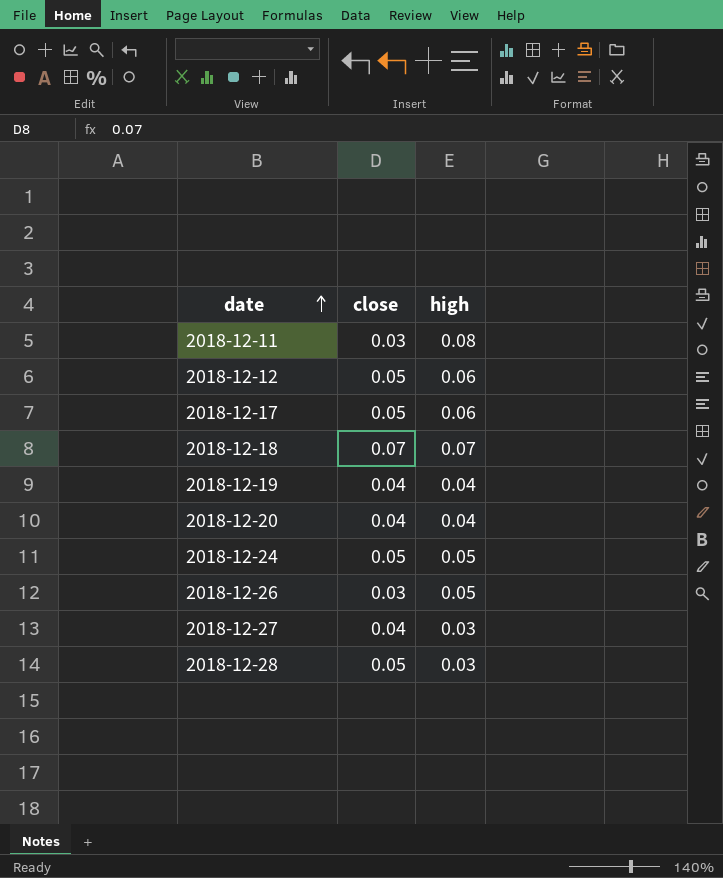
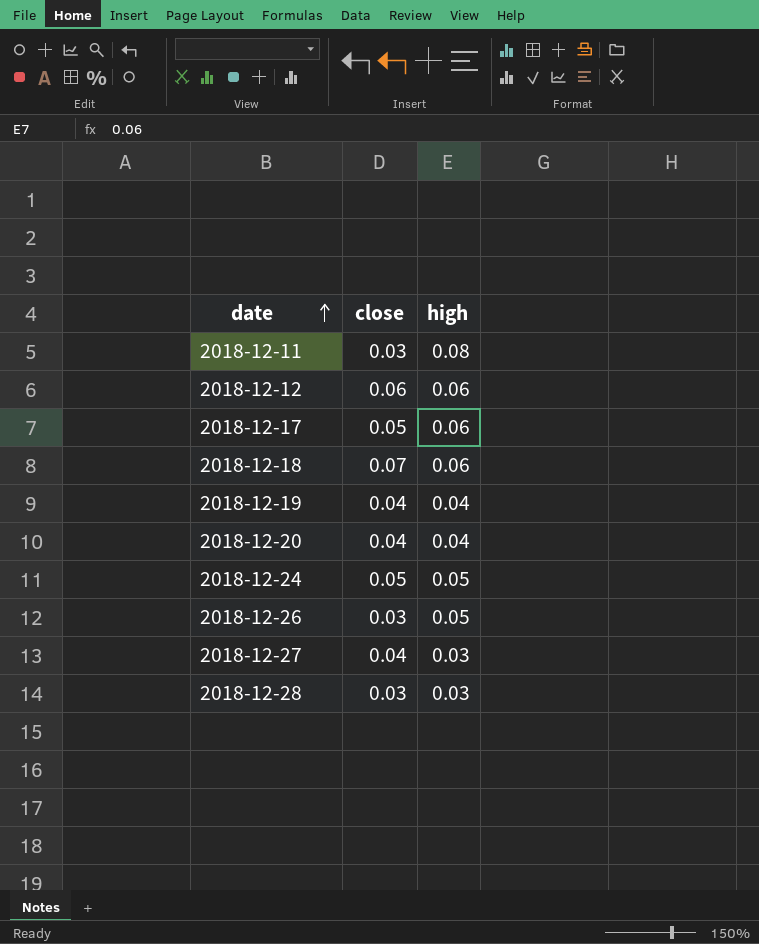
2018-12-12 | close: 0.05 -> 0.06
2018-12-18 | high: 0.07 -> 0.06
2018-12-28 | close: 0.05 -> 0.03

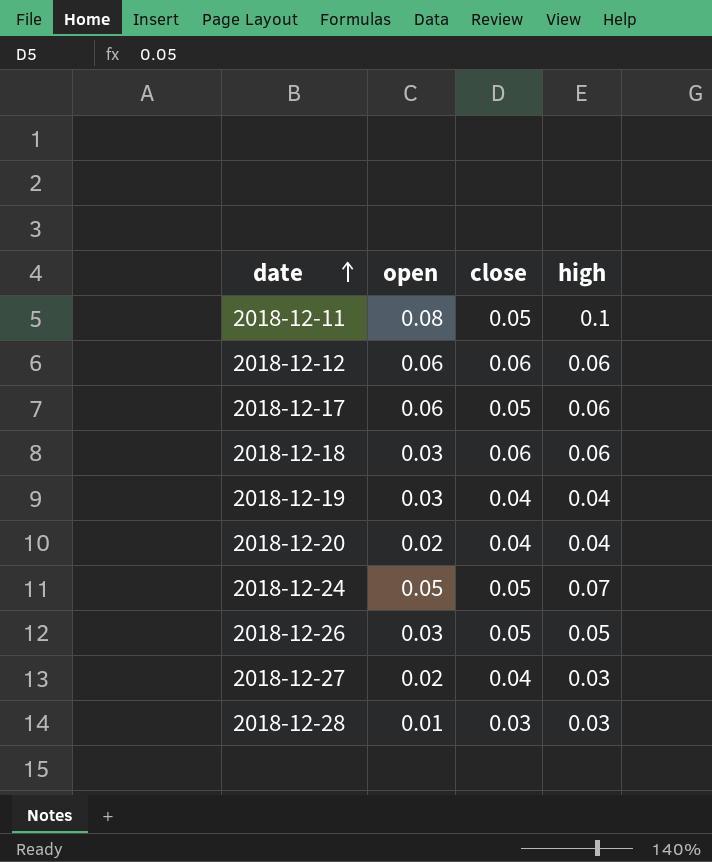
column open | position: none -> 2
2018-12-11 | close: 0.03 -> 0.05
2018-12-11 | high: 0.08 -> 0.1
2018-12-18 | close: 0.07 -> 0.06
2018-12-24 | high: 0.05 -> 0.07
2018-12-26 | close: 0.03 -> 0.05

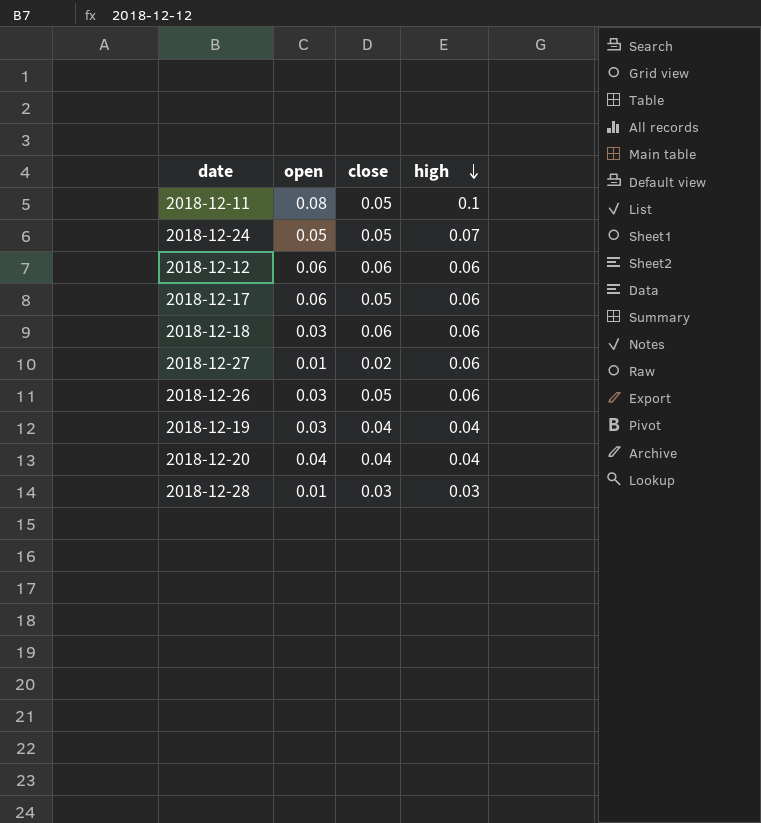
row order: date ascending -> high descending
2018-12-27 | open: 0.02 -> 0.01
2018-12-27 | close: 0.04 -> 0.02
2018-12-27 | high: 0.03 -> 0.06
2018-12-26 | high: 0.05 -> 0.06
2018-12-20 | open: 0.02 -> 0.04

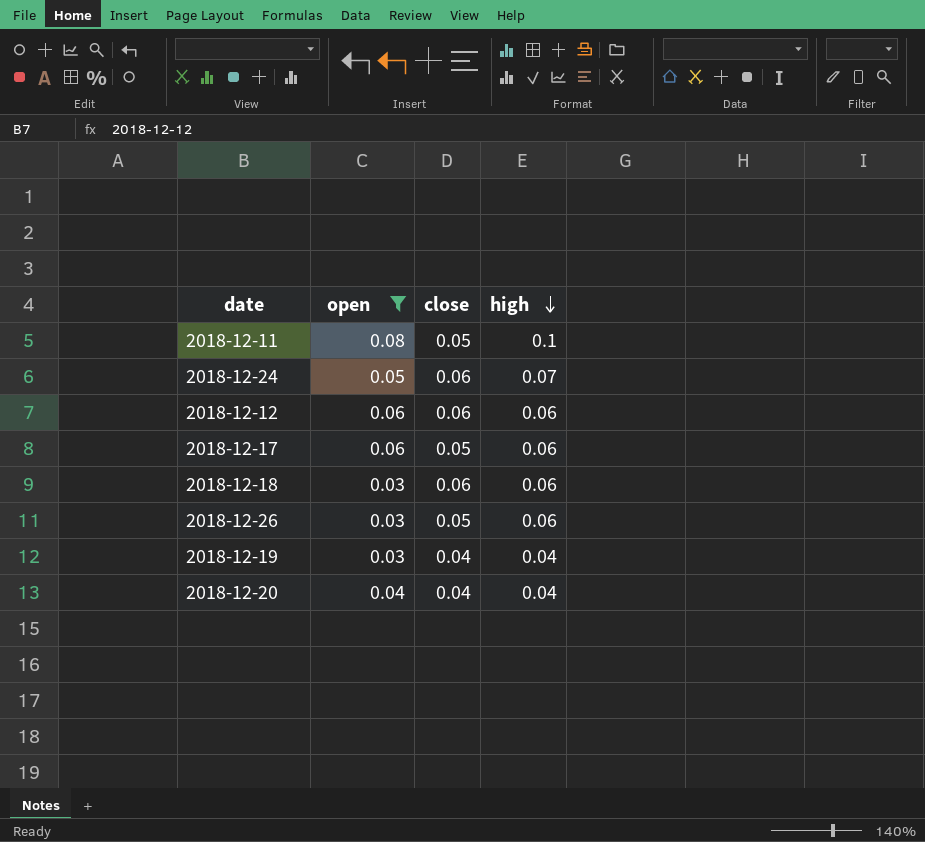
filter: none -> open != 0.01
2018-12-24 | close: 0.05 -> 0.06

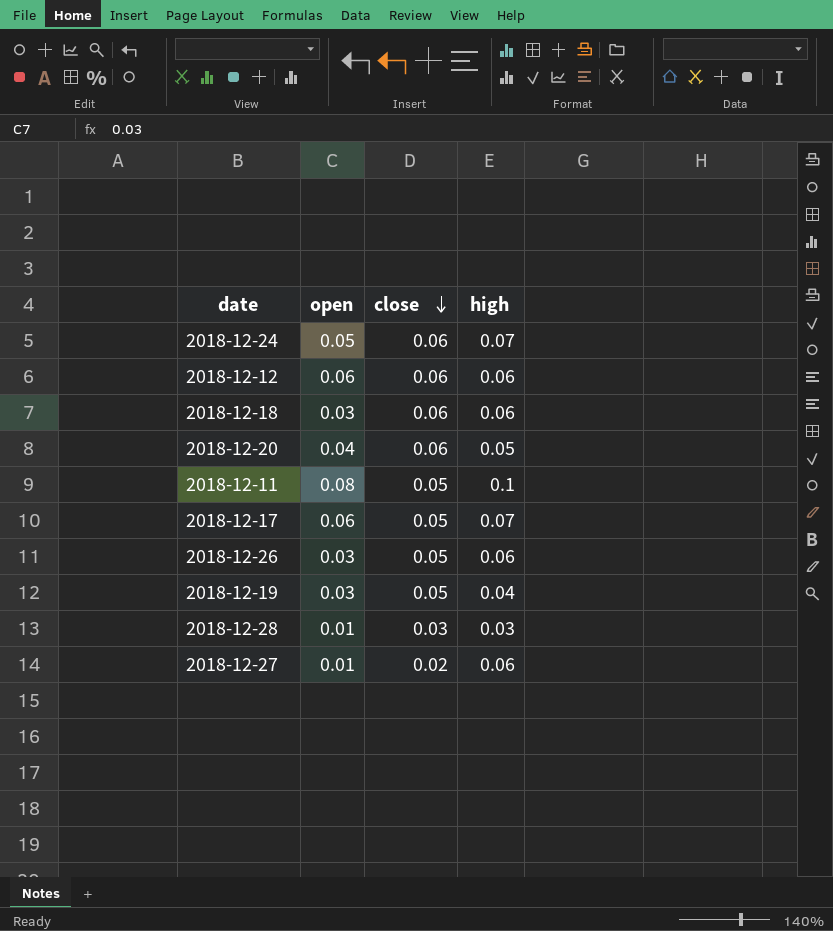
filter: open != 0.01 -> none
row order: high descending -> close descending
2018-12-20 | close: 0.04 -> 0.06
2018-12-20 | high: 0.04 -> 0.05
2018-12-17 | high: 0.06 -> 0.07
2018-12-19 | close: 0.04 -> 0.05

